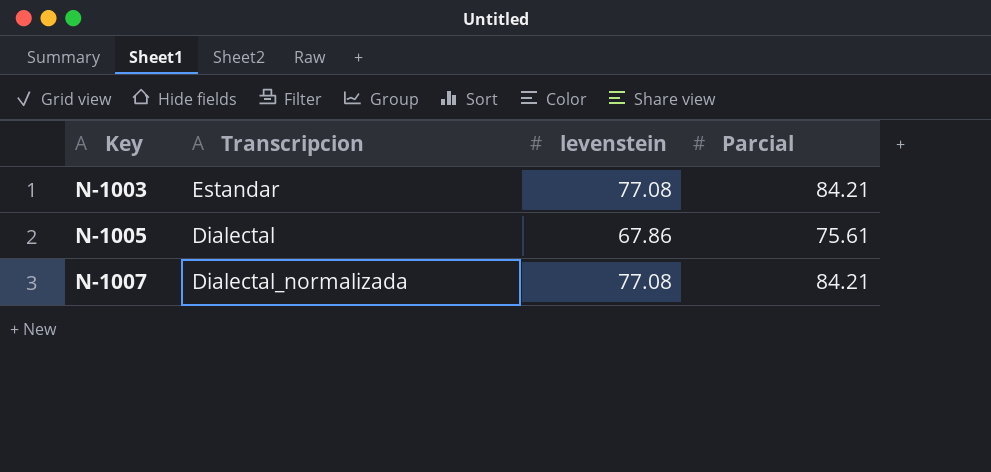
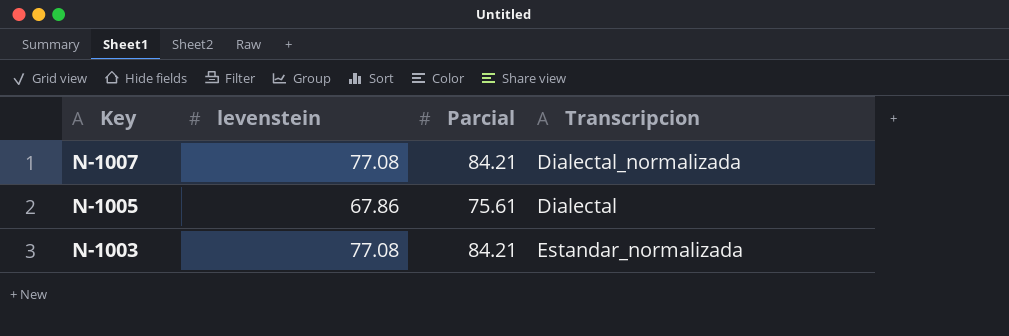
row order: Key ascending -> Key descending
column Transcripcion | position: 2 -> 4
N-1003 | Transcripcion: Estandar -> Estandar_normalizada

